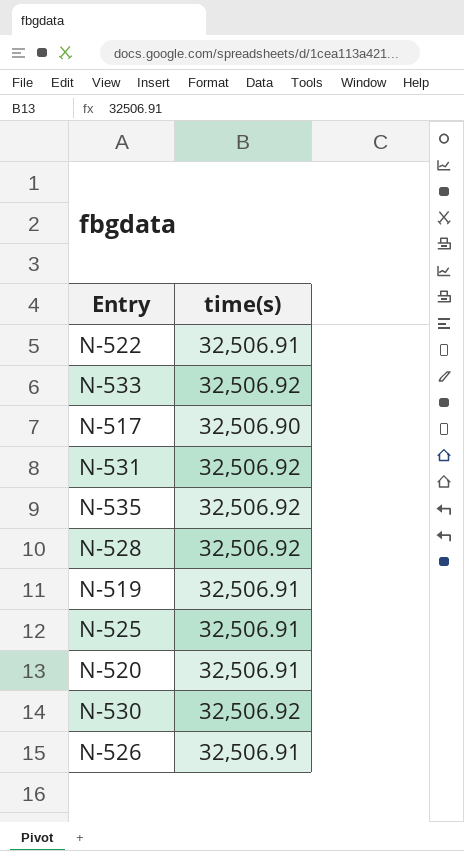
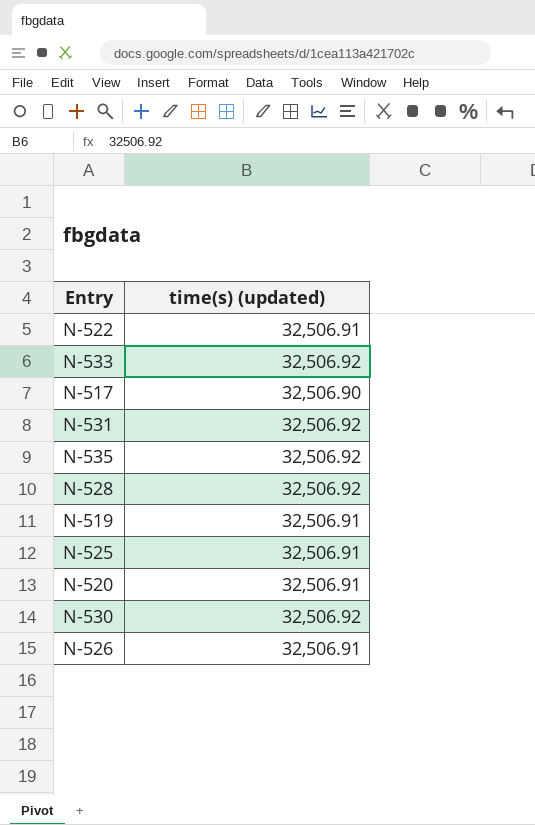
column name: time(s) -> time(s) (updated)

